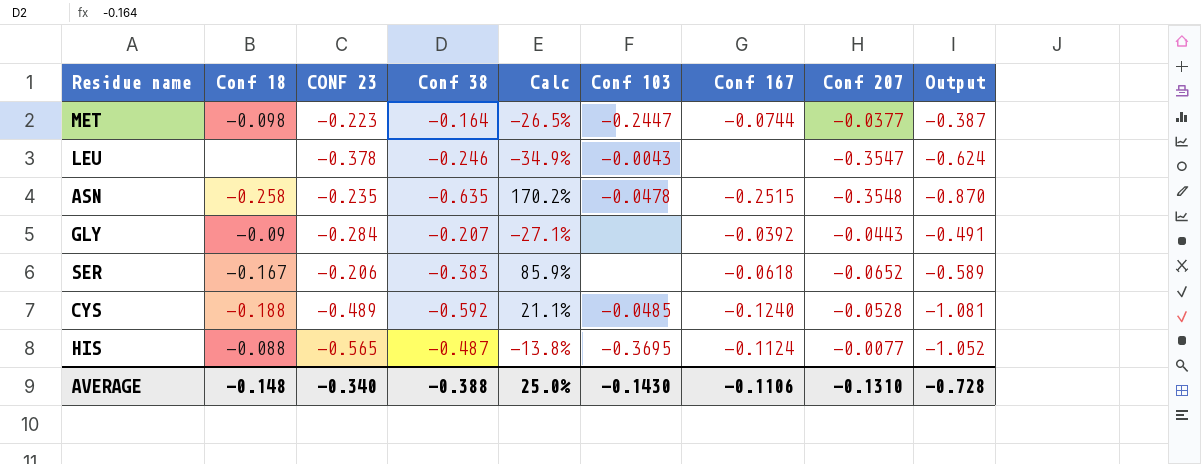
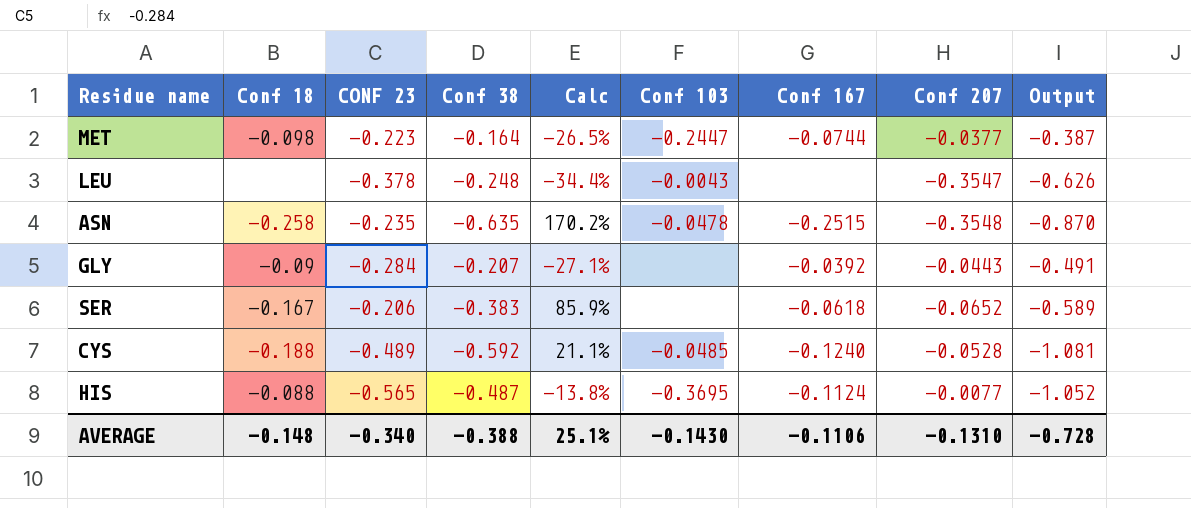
LEU | Conf 38: -0.246 -> -0.248
LEU | Calc: -34.9% -> -34.4%
LEU | Output: -0.624 -> -0.626
AVERAGE | Calc: 25.0% -> 25.1%

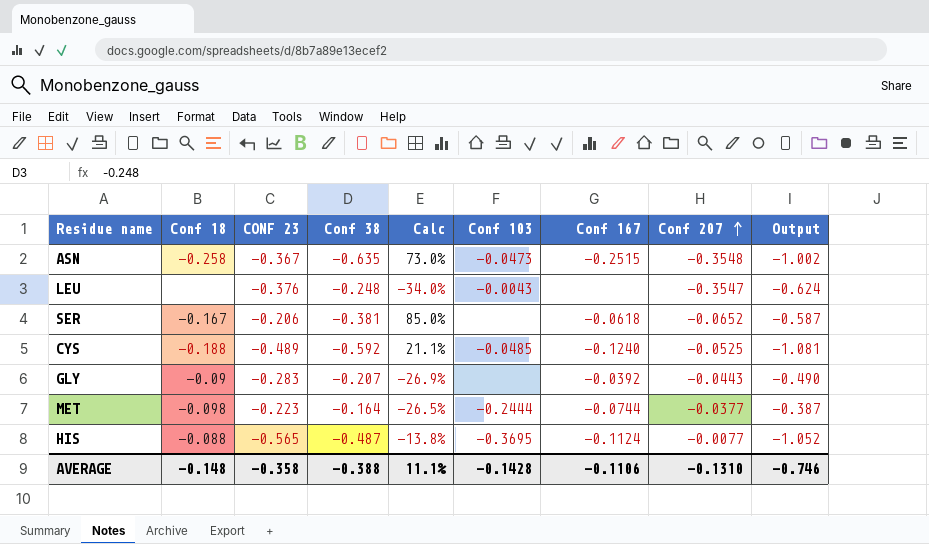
row order: none -> Conf 207 ascending
ASN | CONF 23: -0.235 -> -0.367
ASN | Calc: 170.2% -> 73.0%
ASN | Conf 103: -0.0478 -> -0.0473
ASN | Output: -0.870 -> -1.002
LEU | CONF 23: -0.378 -> -0.376
LEU | Calc: -34.4% -> -34.0%
LEU | Output: -0.626 -> -0.624
SER | Conf 38: -0.383 -> -0.381
SER | Calc: 85.9% -> 85.0%
SER | Output: -0.589 -> -0.587
CYS | Conf 207: -0.0528 -> -0.0525
GLY | CONF 23: -0.284 -> -0.283
GLY | Calc: -27.1% -> -26.9%
GLY | Output: -0.491 -> -0.490
MET | Conf 103: -0.2447 -> -0.2444
AVERAGE | CONF 23: -0.340 -> -0.358
AVERAGE | Calc: 25.1% -> 11.1%
AVERAGE | Conf 103: -0.1430 -> -0.1428
AVERAGE | Output: -0.728 -> -0.746

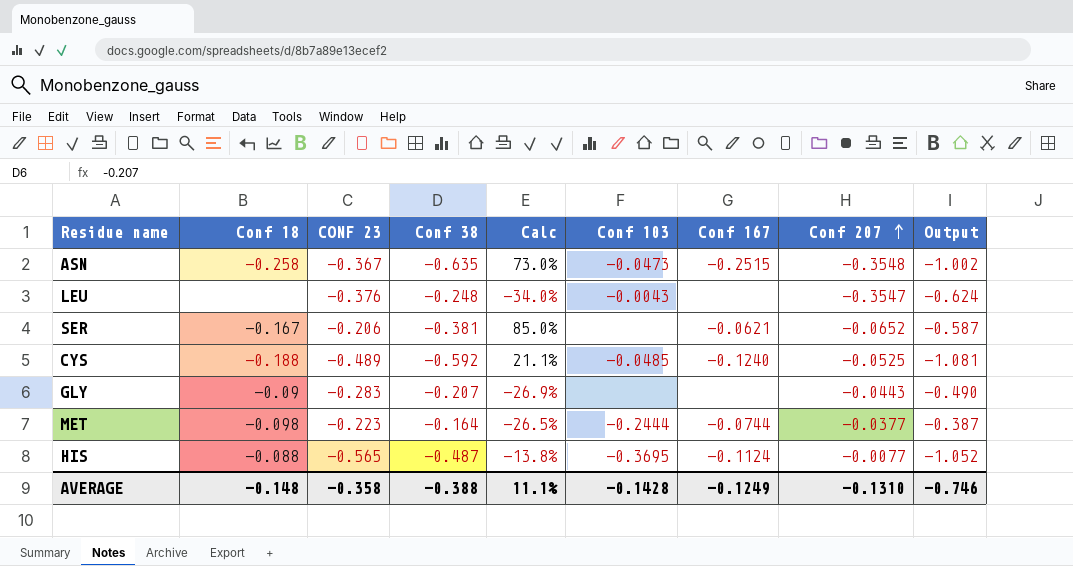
SER | Conf 167: -0.0618 -> -0.0621
GLY | Conf 167: -0.0392 -> none
AVERAGE | Conf 167: -0.1106 -> -0.1249

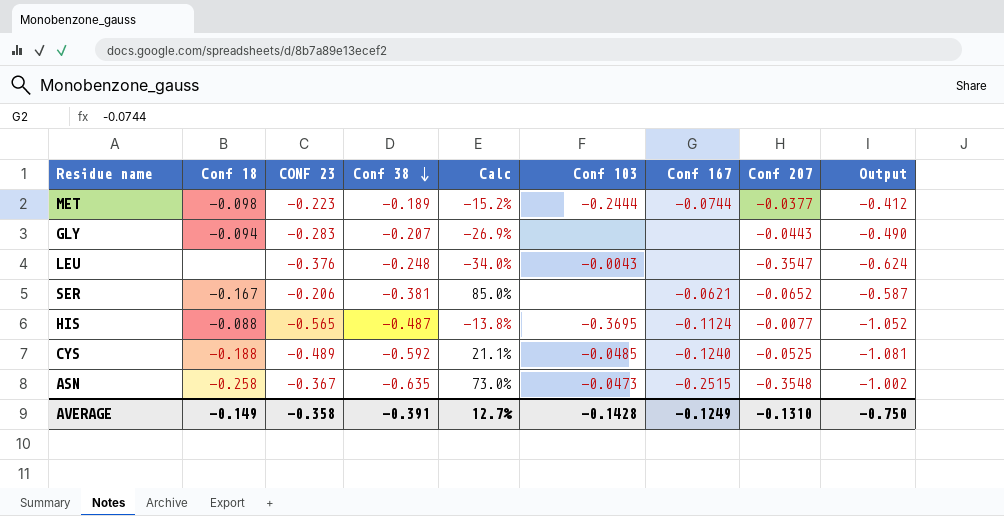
row order: Conf 207 ascending -> Conf 38 descending
MET | Conf 38: -0.164 -> -0.189
MET | Calc: -26.5% -> -15.2%
MET | Output: -0.387 -> -0.412
GLY | Conf 18: -0.09 -> -0.094
AVERAGE | Conf 18: -0.148 -> -0.149
AVERAGE | Conf 38: -0.388 -> -0.391
AVERAGE | Calc: 11.1% -> 12.7%
AVERAGE | Output: -0.746 -> -0.750

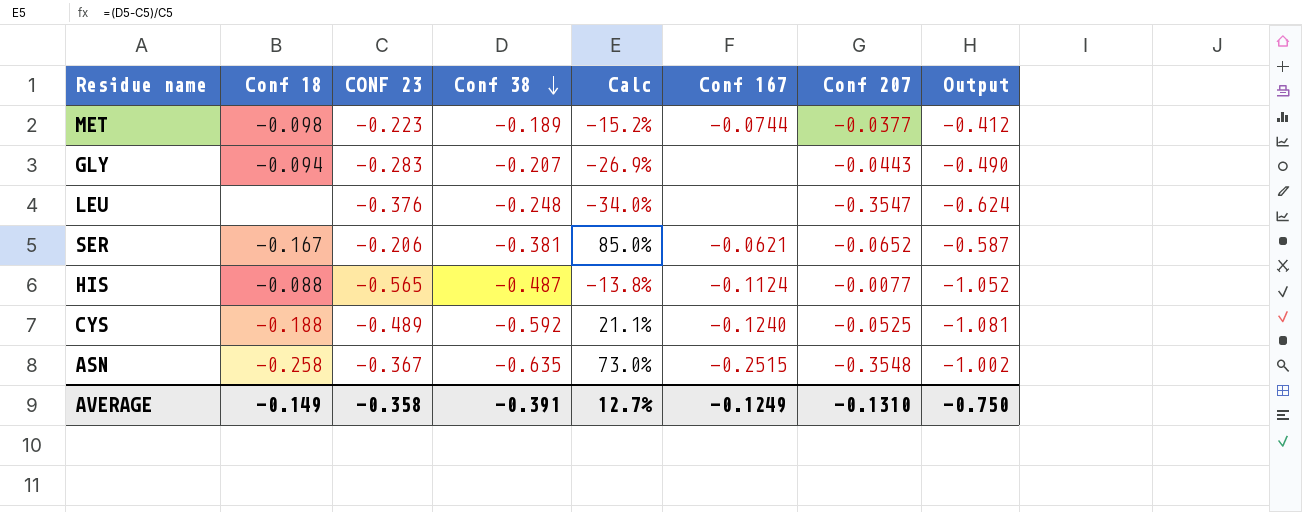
column Conf 103 | position: 6 -> none

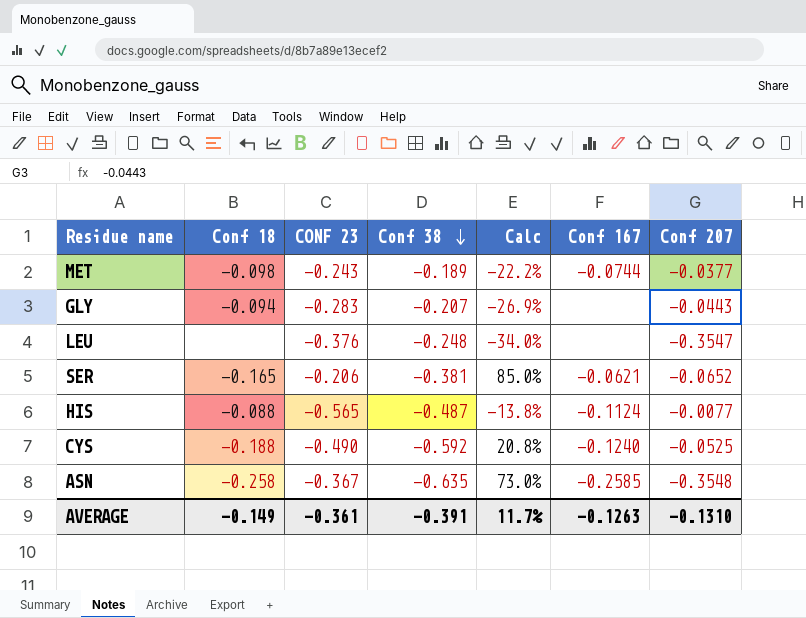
column Output | formula: [CONF 23] + [Conf 38] -> none
MET | CONF 23: -0.223 -> -0.243
MET | Calc: -15.2% -> -22.2%
SER | Conf 18: -0.167 -> -0.165
CYS | CONF 23: -0.489 -> -0.490
CYS | Calc: 21.1% -> 20.8%
ASN | Conf 167: -0.2515 -> -0.2585
AVERAGE | CONF 23: -0.358 -> -0.361
AVERAGE | Calc: 12.7% -> 11.7%
AVERAGE | Conf 167: -0.1249 -> -0.1263

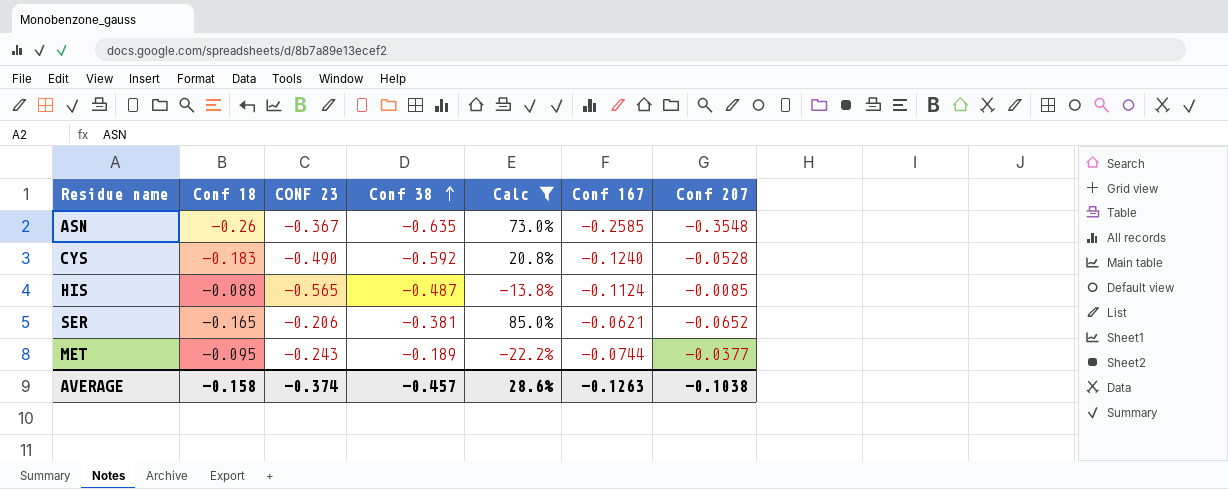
filter: none -> Calc >= -22.2%
row order: Conf 38 descending -> Conf 38 ascending
ASN | Conf 18: -0.258 -> -0.26
CYS | Conf 18: -0.188 -> -0.183
CYS | Conf 207: -0.0525 -> -0.0528
HIS | Conf 207: -0.0077 -> -0.0085
MET | Conf 18: -0.098 -> -0.095
AVERAGE | Conf 18: -0.149 -> -0.158
AVERAGE | CONF 23: -0.361 -> -0.374
AVERAGE | Conf 38: -0.391 -> -0.457
AVERAGE | Calc: 11.7% -> 28.6%
AVERAGE | Conf 207: -0.1310 -> -0.1038

